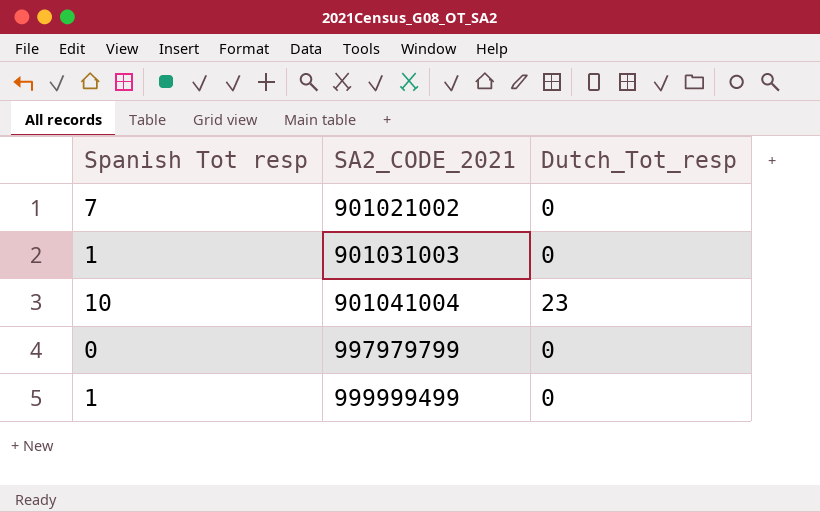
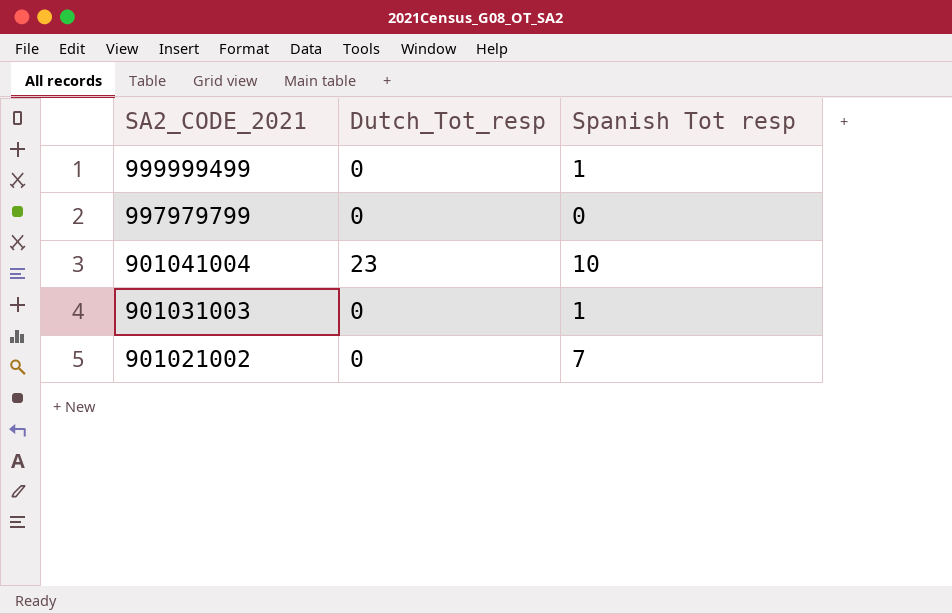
row order: SA2_CODE_2021 ascending -> SA2_CODE_2021 descending
column Spanish Tot resp | position: 1 -> 3

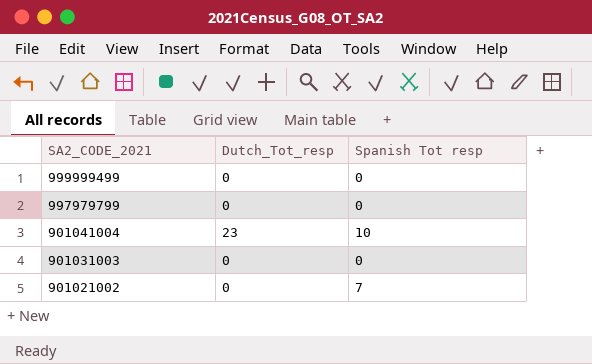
999999499 | Spanish Tot resp: 1 -> 0
901031003 | Spanish Tot resp: 1 -> 0

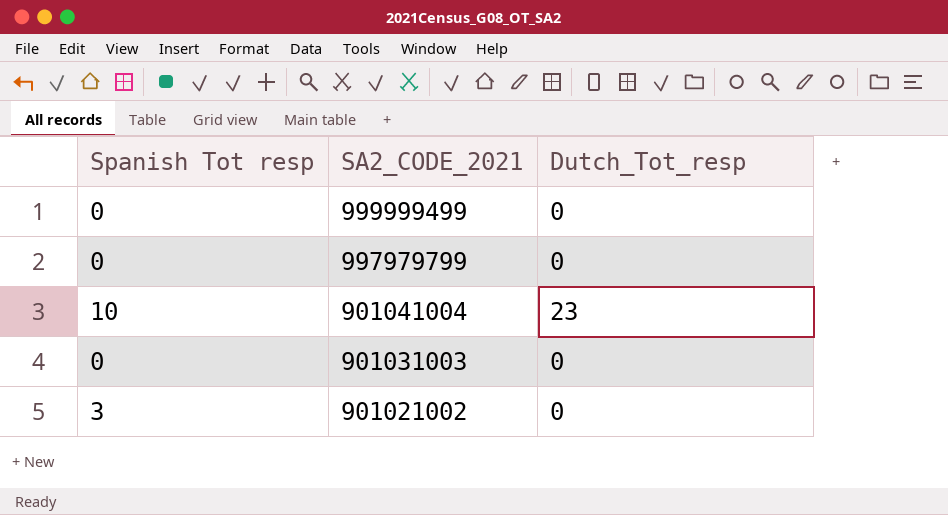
column Spanish Tot resp | position: 3 -> 1
901021002 | Spanish Tot resp: 7 -> 3

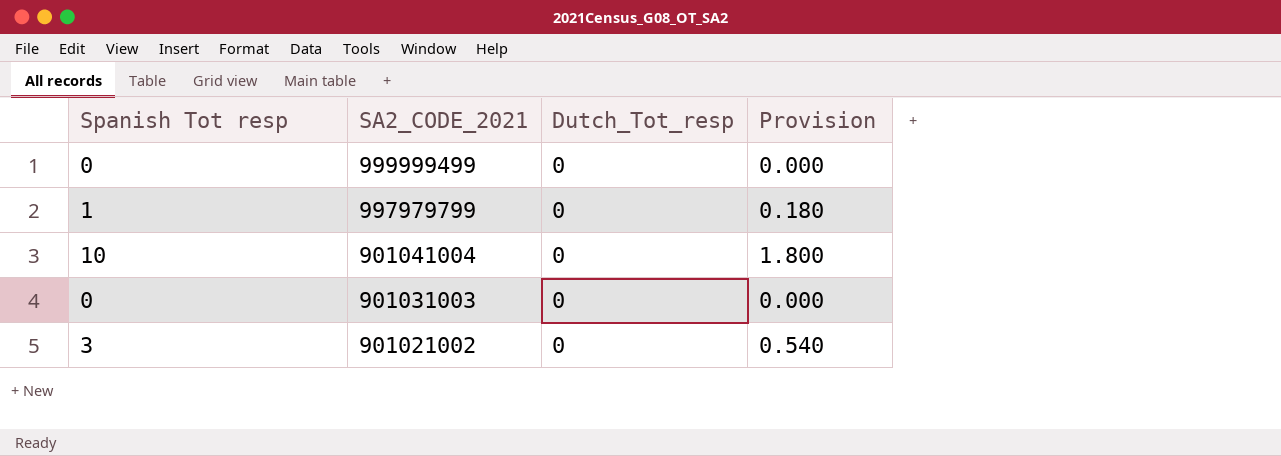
column Provision | formula: none -> [Spanish Tot resp] * 0.18
997979799 | Spanish Tot resp: 0 -> 1
901041004 | Dutch_Tot_resp: 23 -> 0

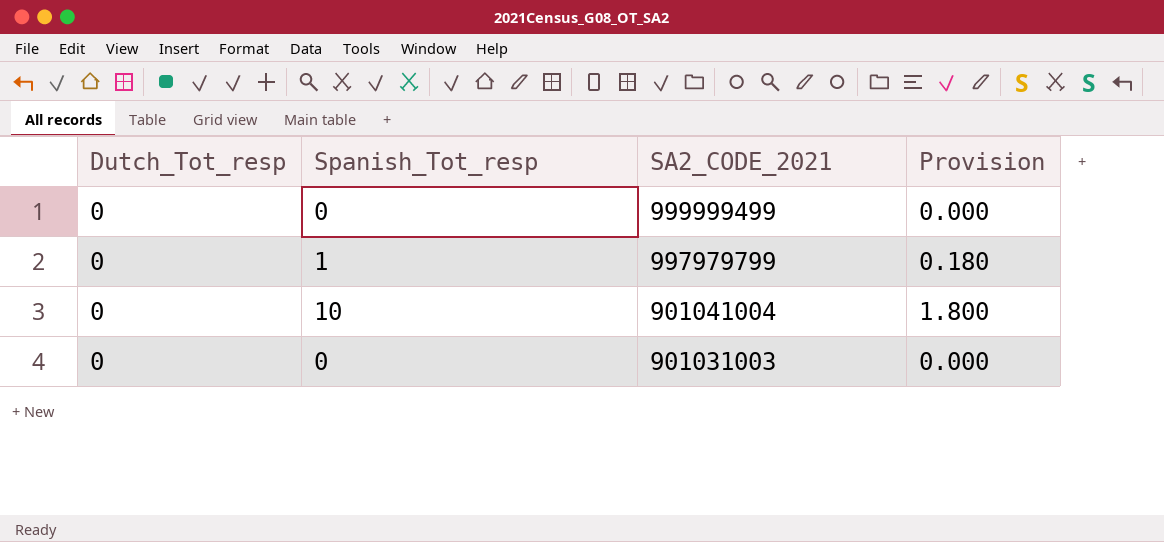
column Dutch_Tot_resp | position: 3 -> 1
column name: Spanish Tot resp -> Spanish_Tot_resp
row 901021002: 3 | 0 | 0.540 -> none

